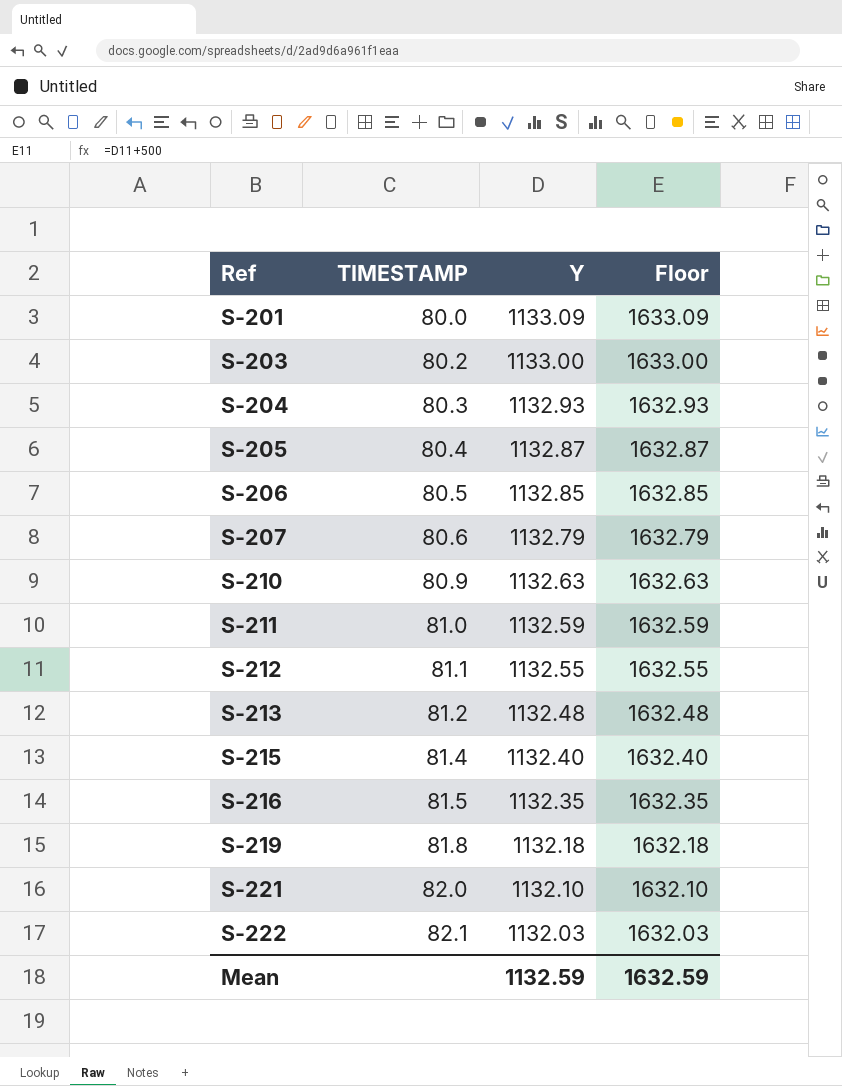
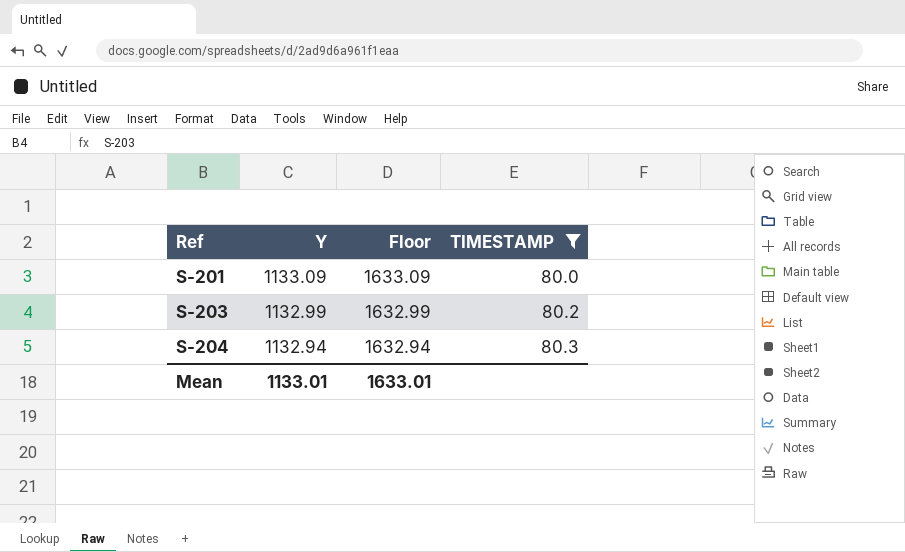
filter: none -> TIMESTAMP <= 80.3
column TIMESTAMP | position: 2 -> 4
S-203 | Y: 1133.00 -> 1132.99
S-203 | Floor: 1633.00 -> 1632.99
S-204 | Y: 1132.93 -> 1132.94
S-204 | Floor: 1632.93 -> 1632.94
Mean | Y: 1132.59 -> 1133.01
Mean | Floor: 1632.59 -> 1633.01

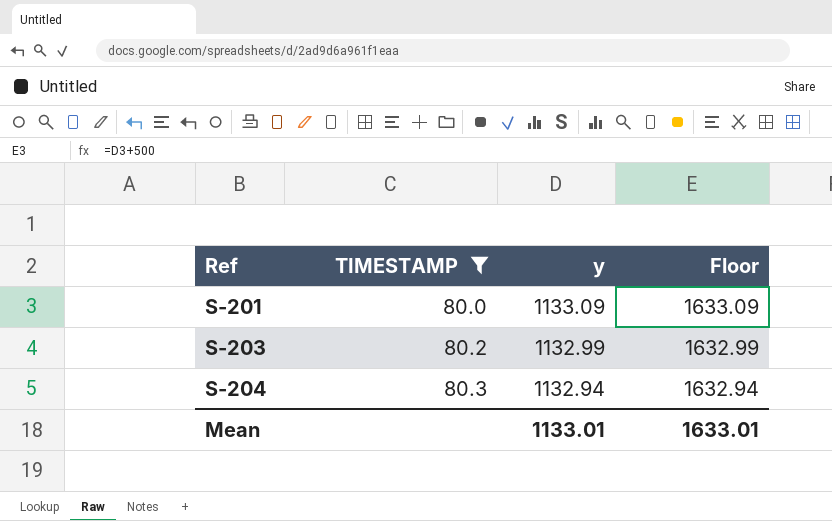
column TIMESTAMP | position: 4 -> 2
column name: Y -> y

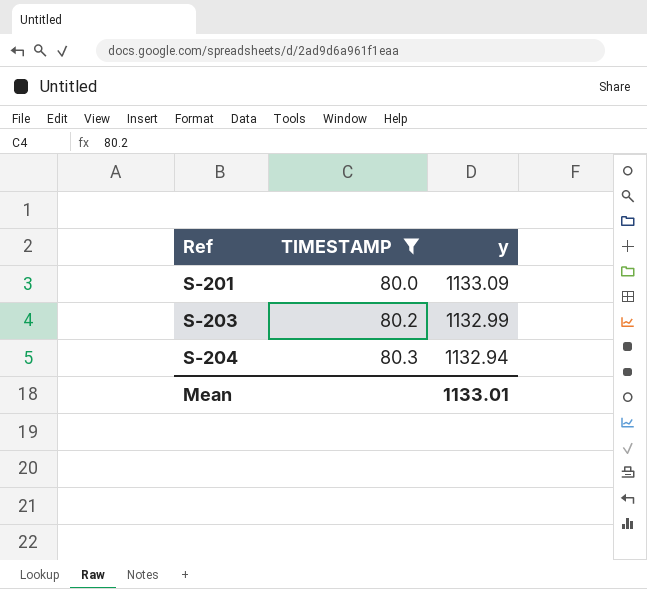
column Floor | formula: [y] + 500 -> none

